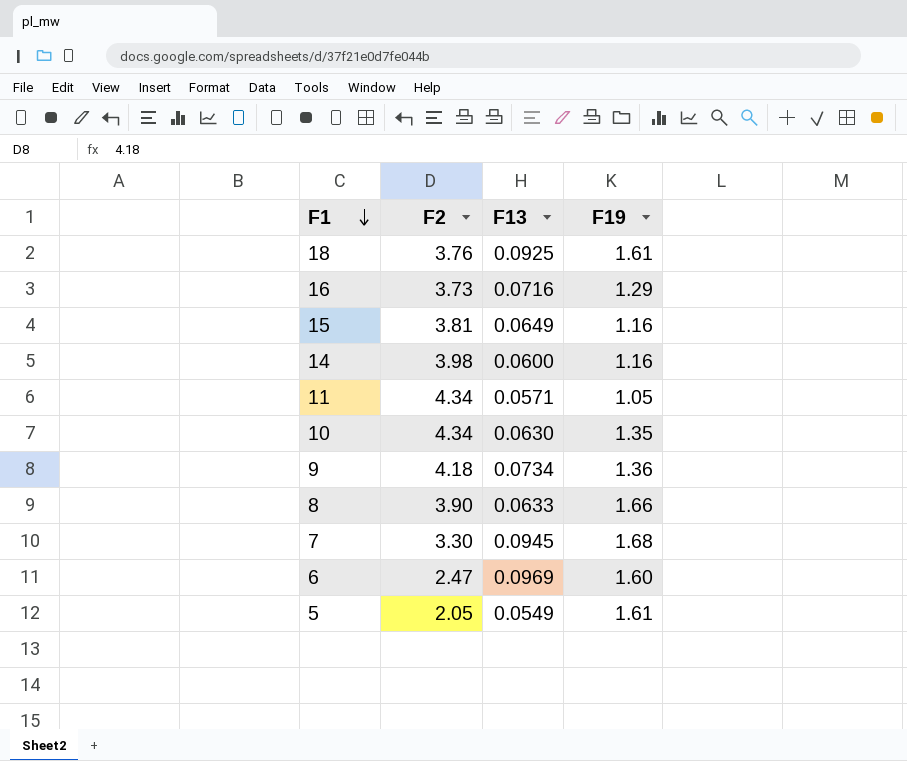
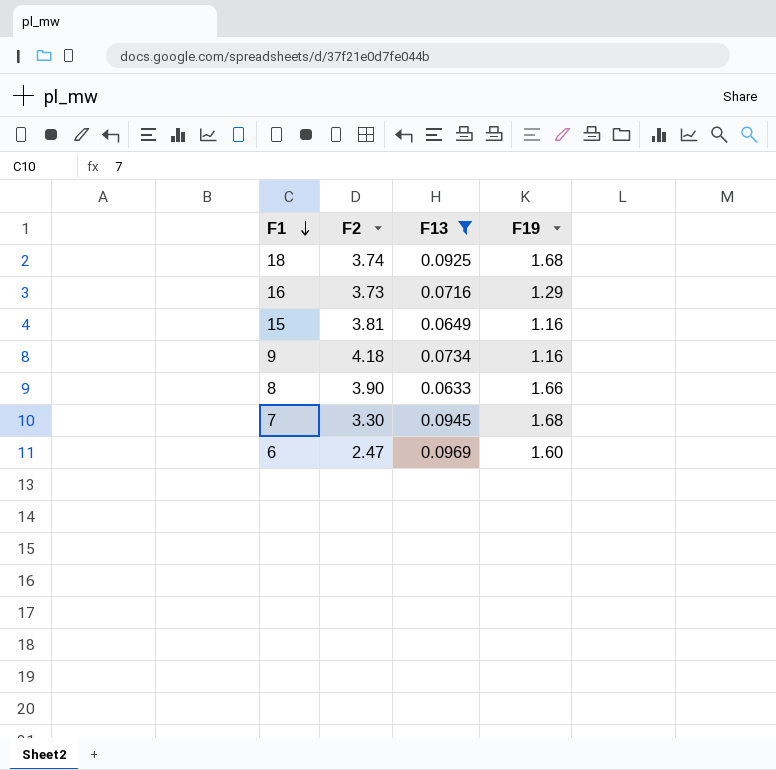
filter: none -> F13 >= 0.0633
18 | F2: 3.76 -> 3.74
18 | F19: 1.61 -> 1.68
9 | F19: 1.36 -> 1.16

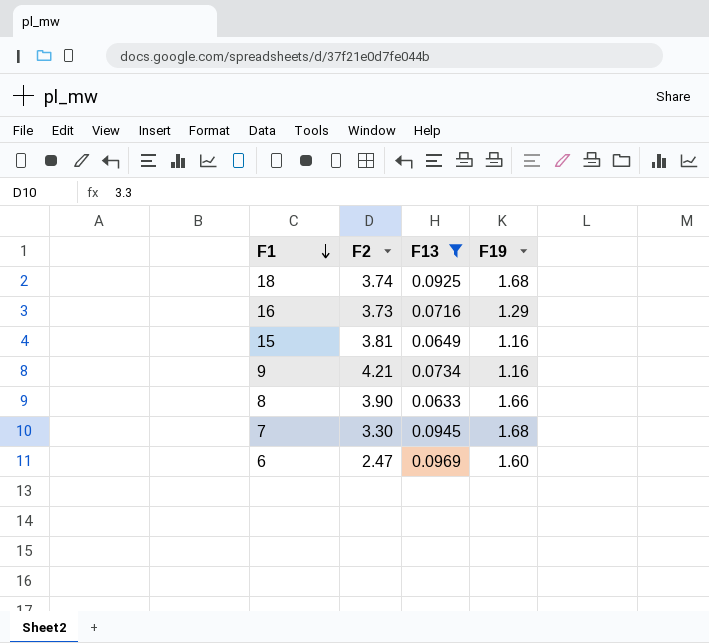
9 | F2: 4.18 -> 4.21

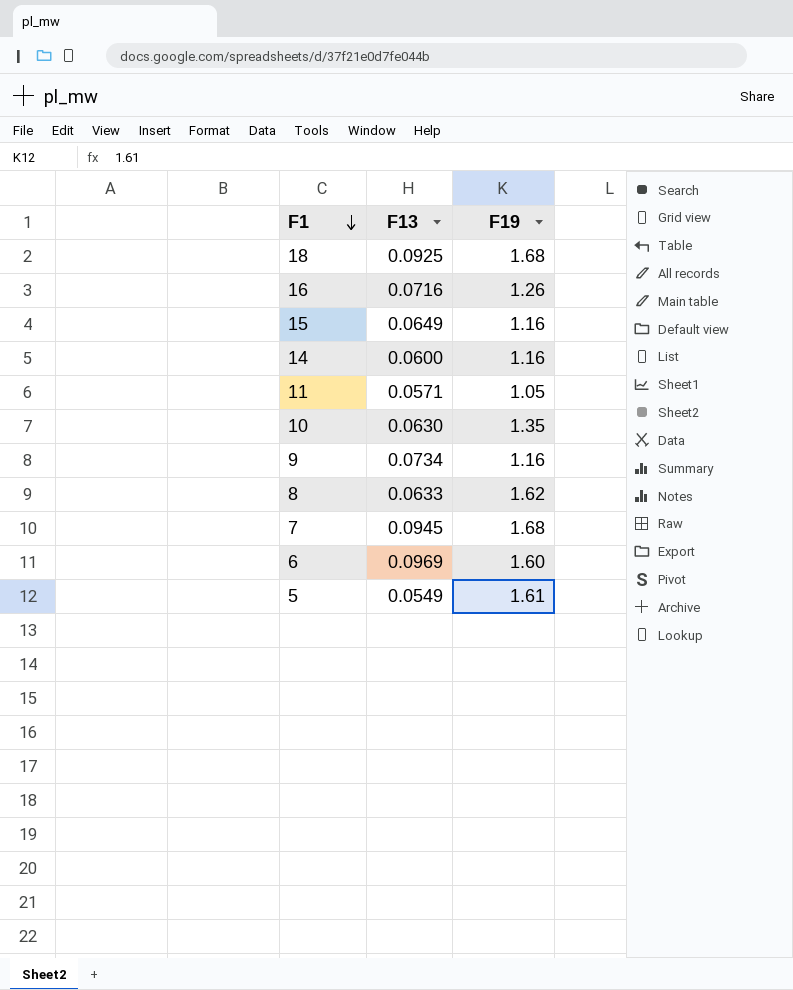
filter: F13 >= 0.0633 -> none
column F2 | position: 2 -> none
16 | F19: 1.29 -> 1.26
8 | F19: 1.66 -> 1.62

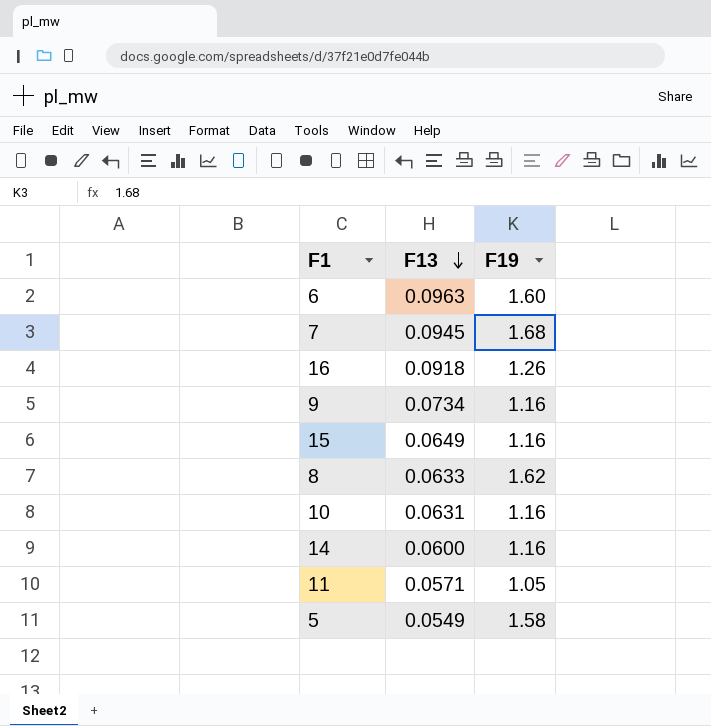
row order: F1 descending -> F13 descending
row 18: 0.0925 | 1.68 -> none
6 | F13: 0.0969 -> 0.0963
16 | F13: 0.0716 -> 0.0918
10 | F13: 0.0630 -> 0.0631
10 | F19: 1.35 -> 1.16
5 | F19: 1.61 -> 1.58

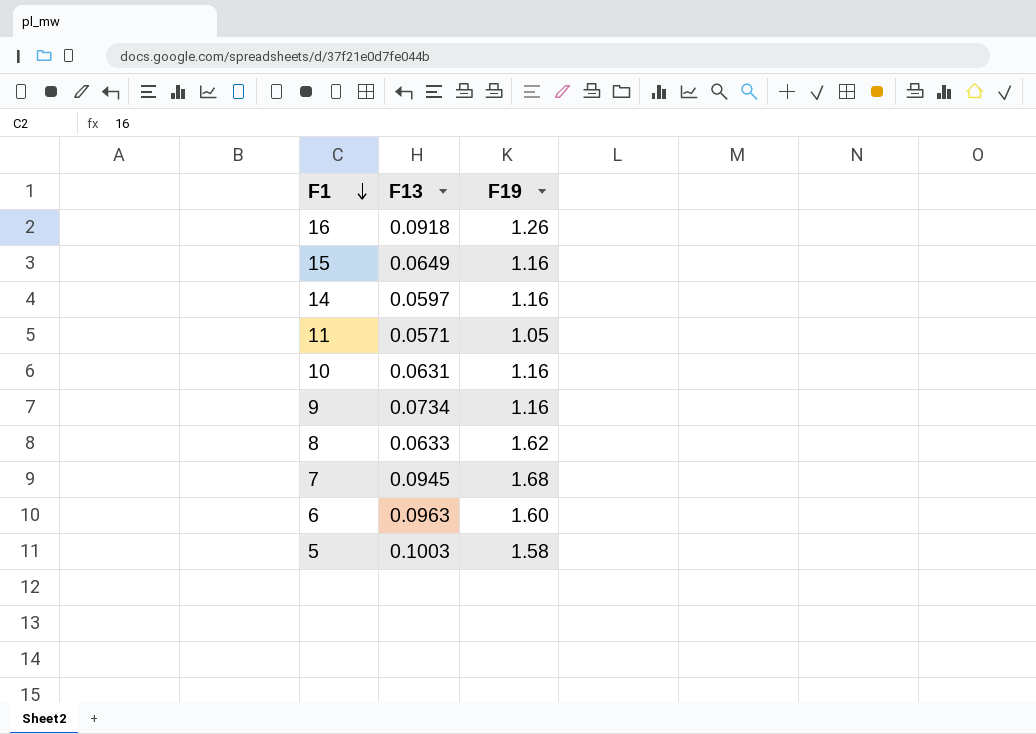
row order: F13 descending -> F1 descending
14 | F13: 0.0600 -> 0.0597
5 | F13: 0.0549 -> 0.1003

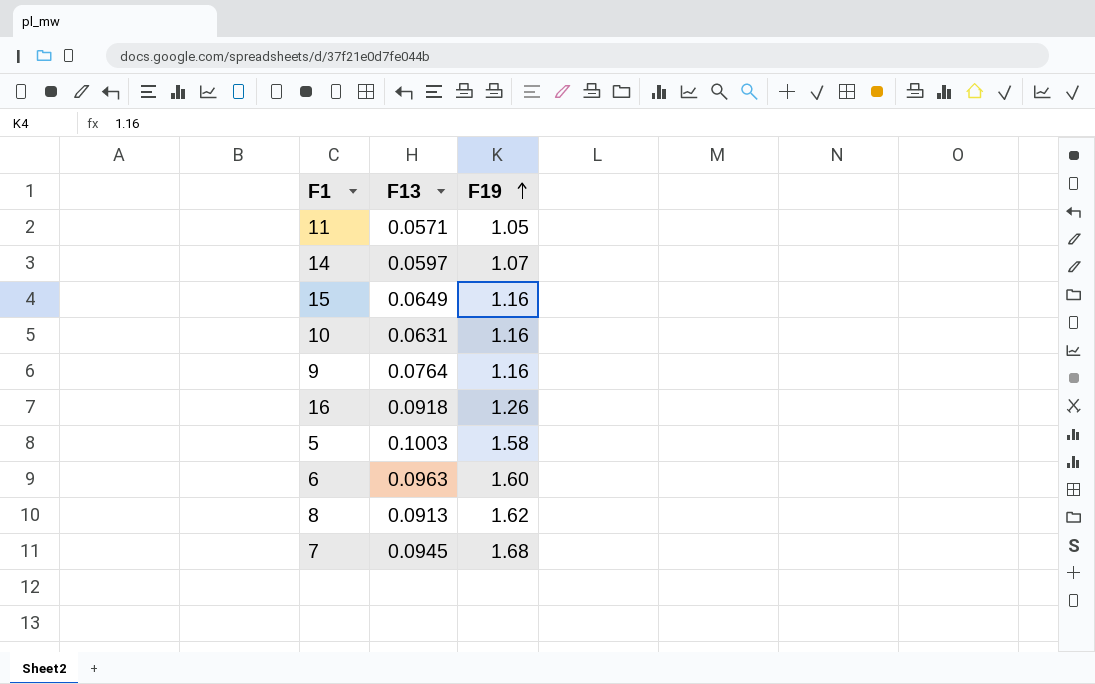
row order: F1 descending -> F19 ascending
14 | F19: 1.16 -> 1.07
9 | F13: 0.0734 -> 0.0764
8 | F13: 0.0633 -> 0.0913

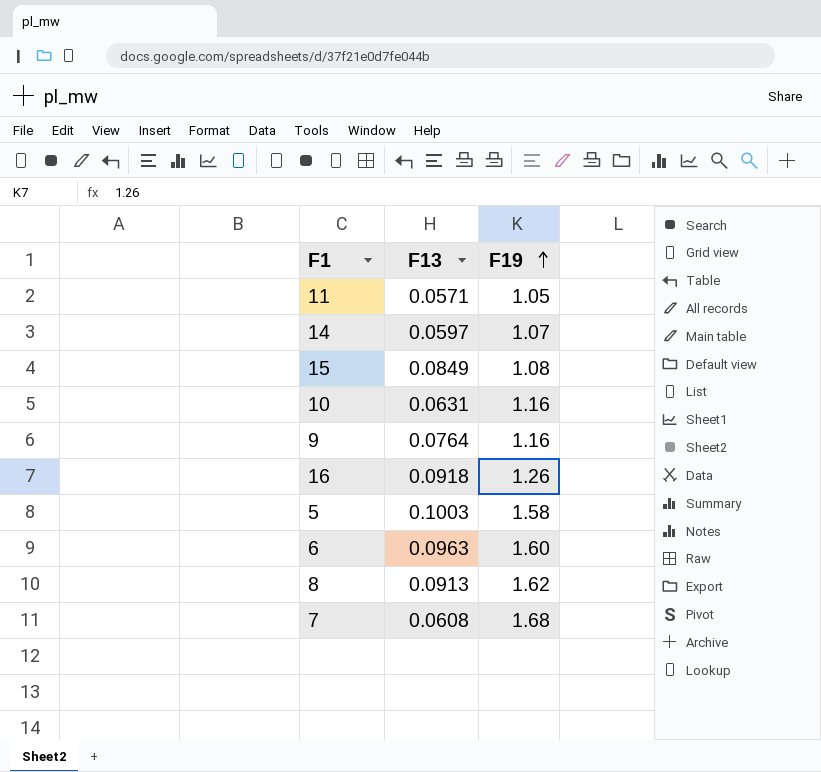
15 | F13: 0.0649 -> 0.0849
15 | F19: 1.16 -> 1.08
7 | F13: 0.0945 -> 0.0608

